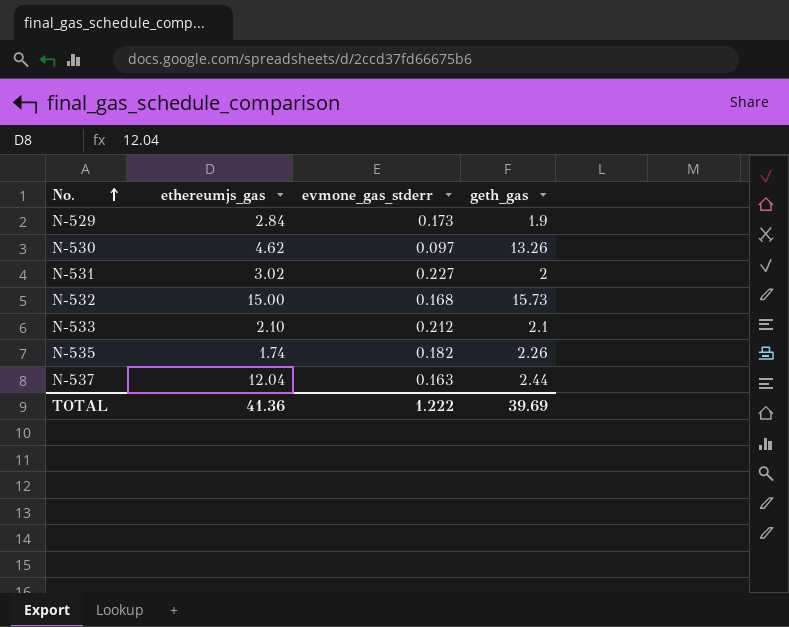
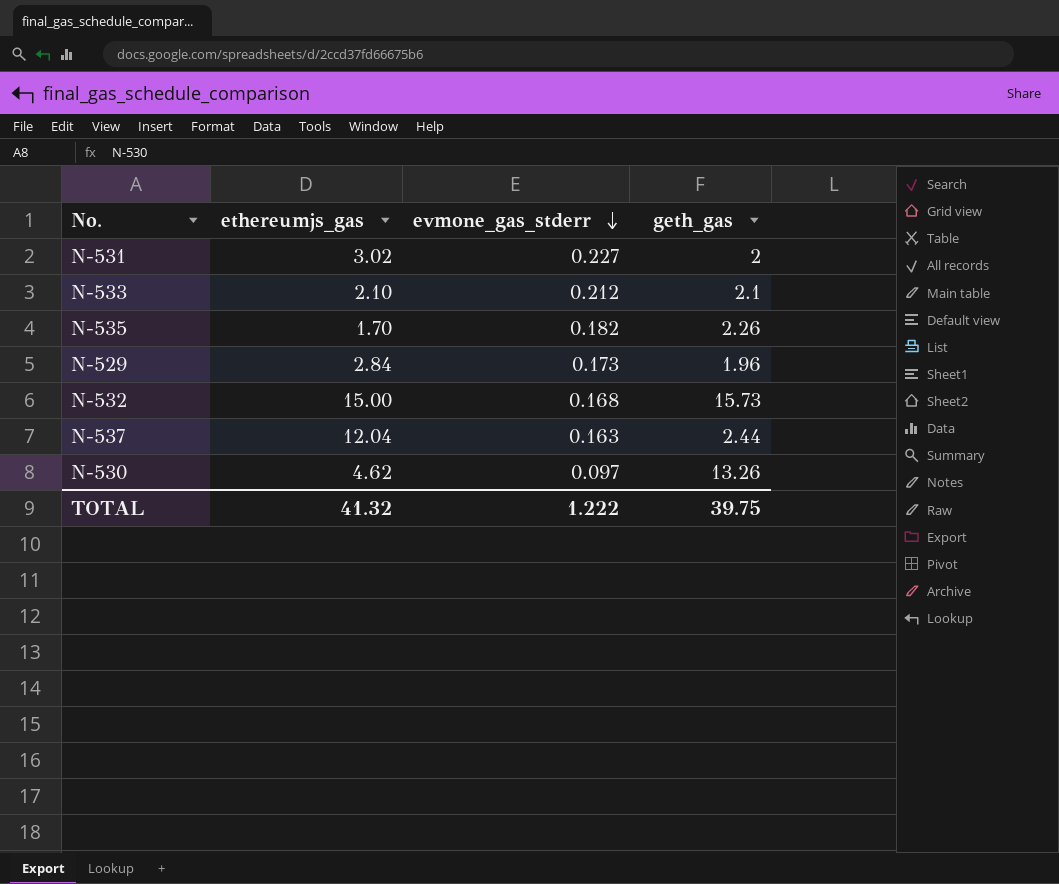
row order: No. ascending -> evmone_gas_stderr descending
N-535 | ethereumjs_gas: 1.74 -> 1.70
N-529 | geth_gas: 1.9 -> 1.96
TOTAL | ethereumjs_gas: 41.36 -> 41.32
TOTAL | geth_gas: 39.69 -> 39.75

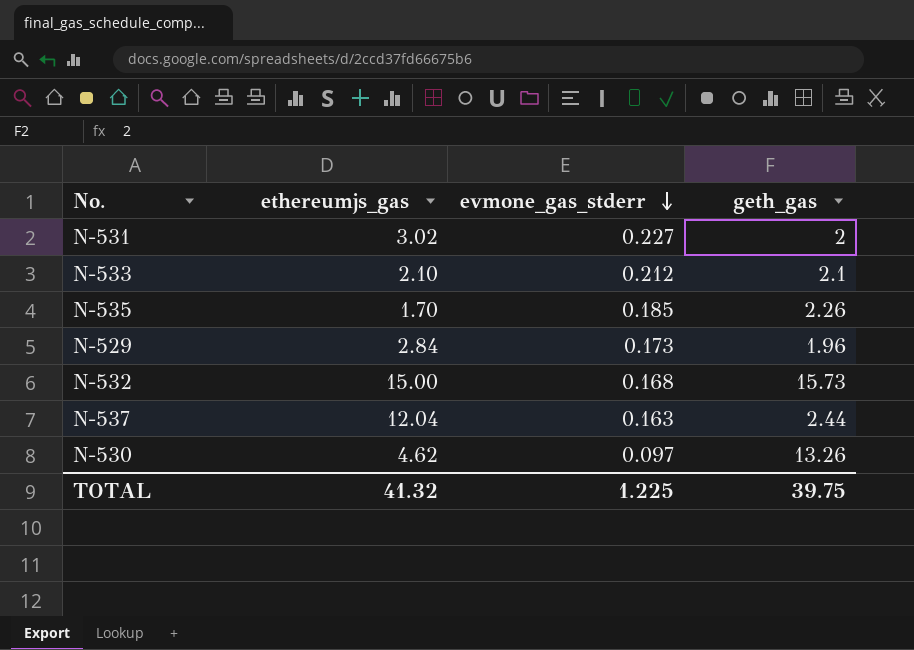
N-535 | evmone_gas_stderr: 0.182 -> 0.185
TOTAL | evmone_gas_stderr: 1.222 -> 1.225

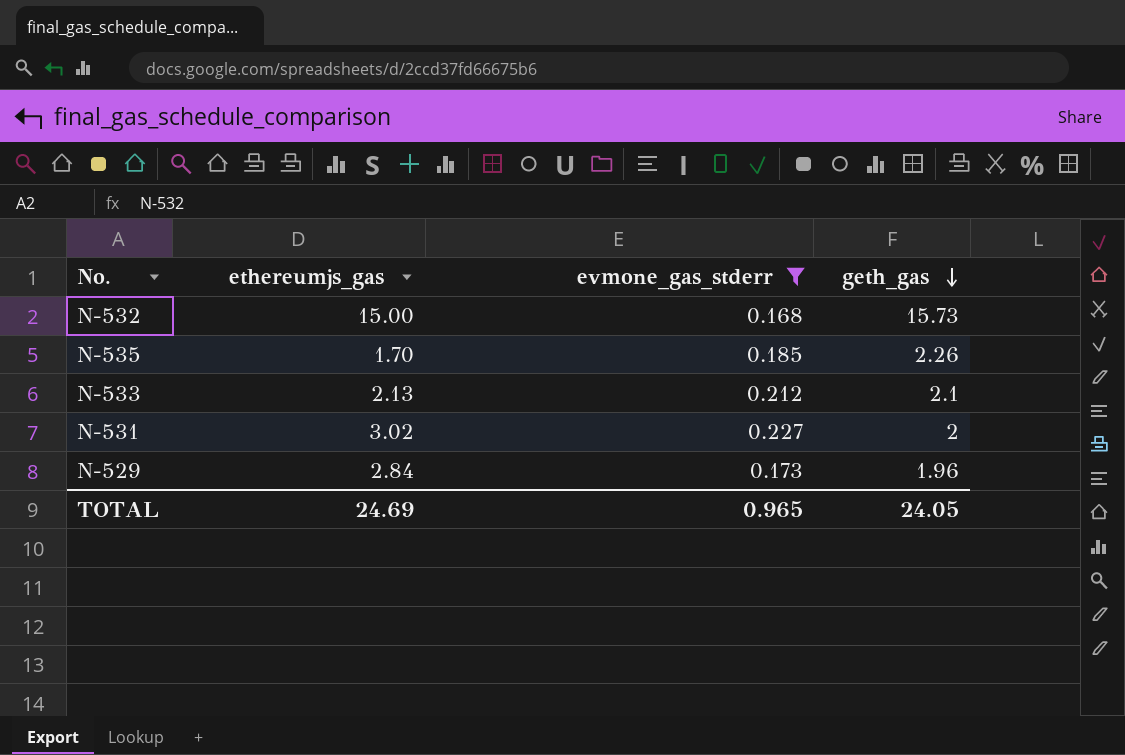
filter: none -> evmone_gas_stderr >= 0.168
row order: evmone_gas_stderr descending -> geth_gas descending
N-533 | ethereumjs_gas: 2.10 -> 2.13
TOTAL | ethereumjs_gas: 41.32 -> 24.69
TOTAL | evmone_gas_stderr: 1.225 -> 0.965
TOTAL | geth_gas: 39.75 -> 24.05

